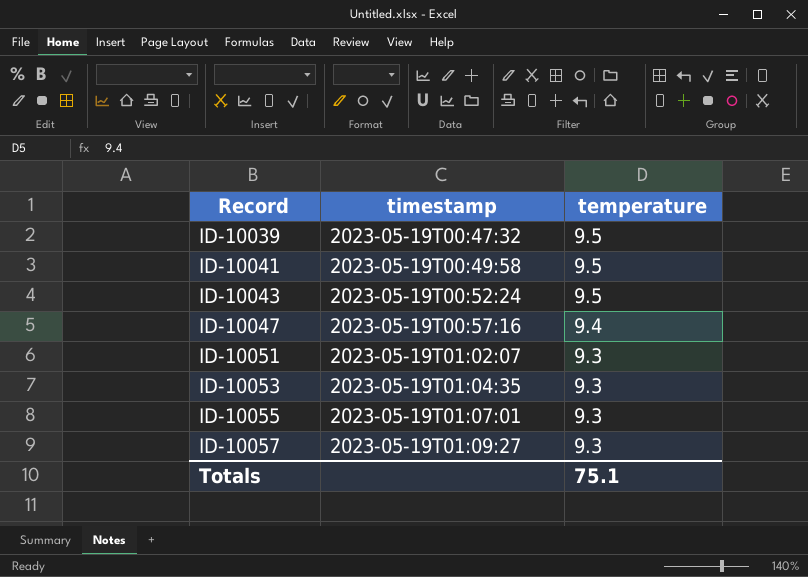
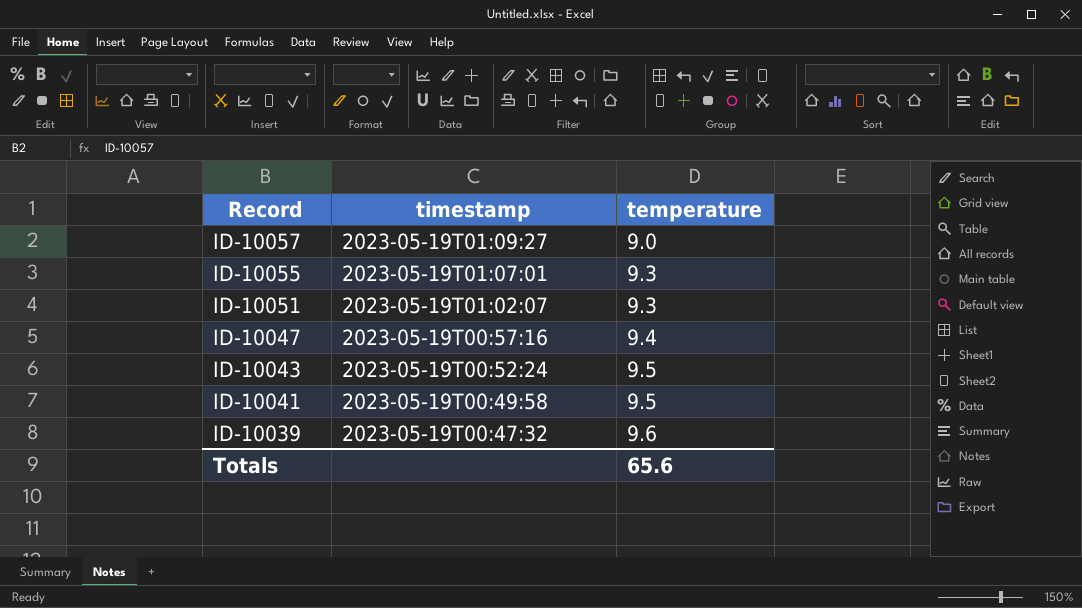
row order: Record ascending -> Record descending
row ID-10053: 2023-05-19T01:04:35 | 9.3 -> none
ID-10057 | temperature: 9.3 -> 9.0
ID-10039 | temperature: 9.5 -> 9.6
Totals | temperature: 75.1 -> 65.6

